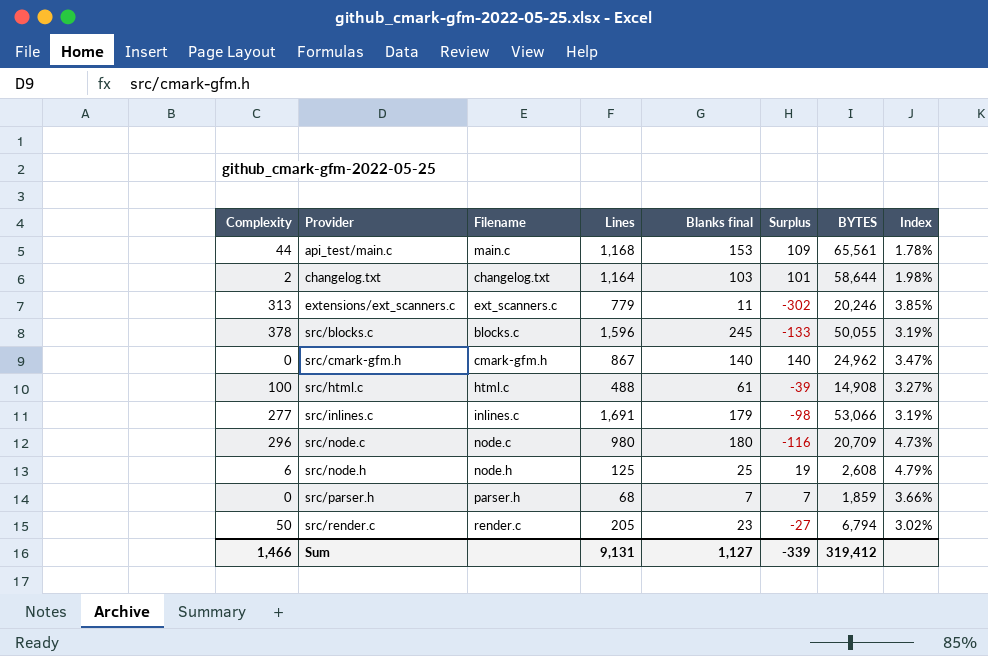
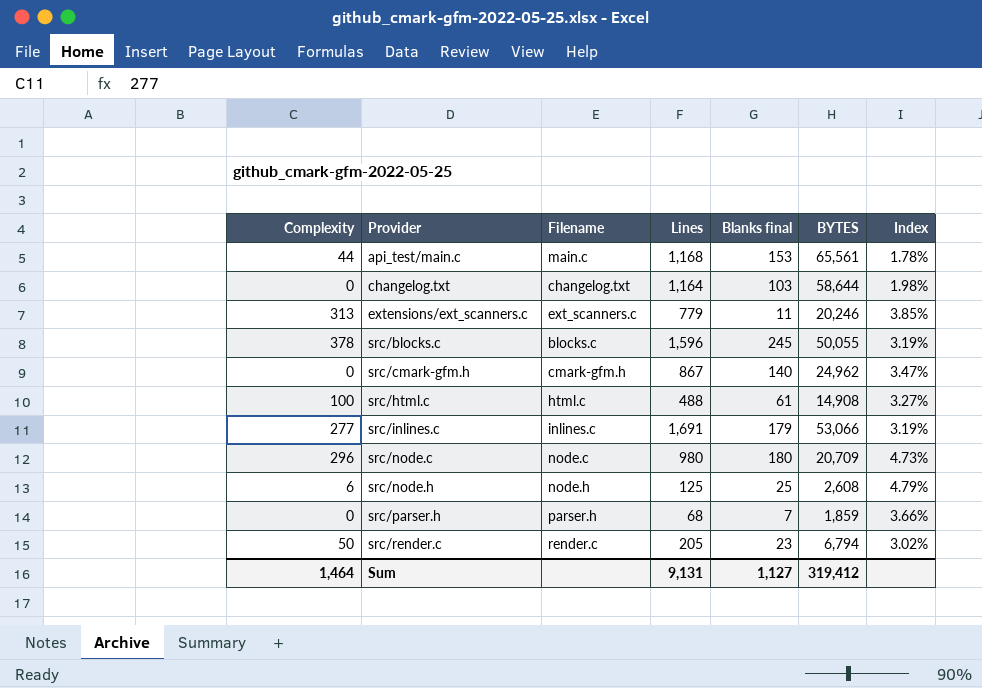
column Surplus | formula: [Blanks final] - [Complexity] -> none
changelog.txt | Complexity: 2 -> 0
Sum | Complexity: 1,466 -> 1,464

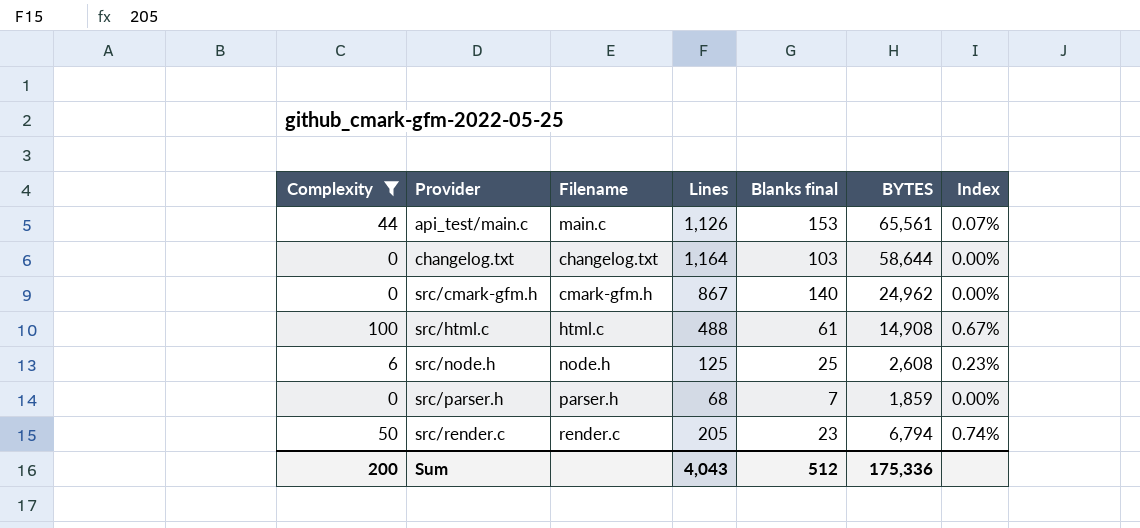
filter: none -> Complexity <= 100
column Index | formula: [Lines] / [BYTES] -> [Complexity] / [BYTES]
api_test/main.c | Lines: 1,168 -> 1,126
Sum | Complexity: 1,464 -> 200
Sum | Lines: 9,131 -> 4,043
Sum | Blanks final: 1,127 -> 512
Sum | BYTES: 319,412 -> 175,336

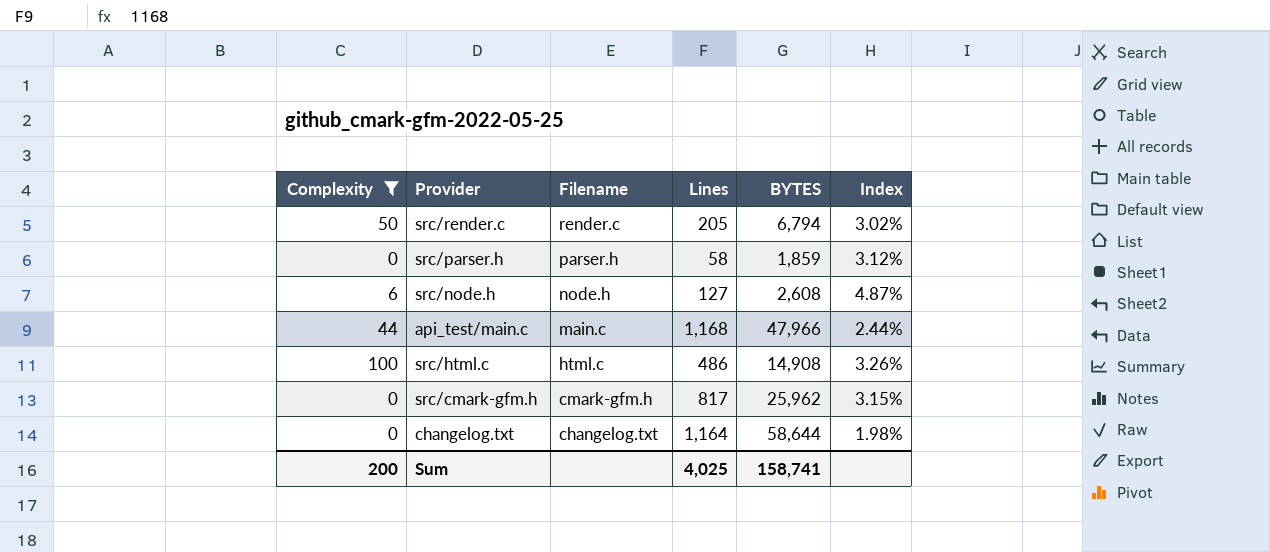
row order: Provider ascending -> Filename descending
column Blanks final | position: 5 -> none
column Index | formula: [Complexity] / [BYTES] -> [Lines] / [BYTES]
src/parser.h | Lines: 68 -> 58
src/node.h | Lines: 125 -> 127
api_test/main.c | Lines: 1,126 -> 1,168
api_test/main.c | BYTES: 65,561 -> 47,966
src/html.c | Lines: 488 -> 486
src/cmark-gfm.h | Lines: 867 -> 817
src/cmark-gfm.h | BYTES: 24,962 -> 25,962
Sum | Lines: 4,043 -> 4,025
Sum | BYTES: 175,336 -> 158,741

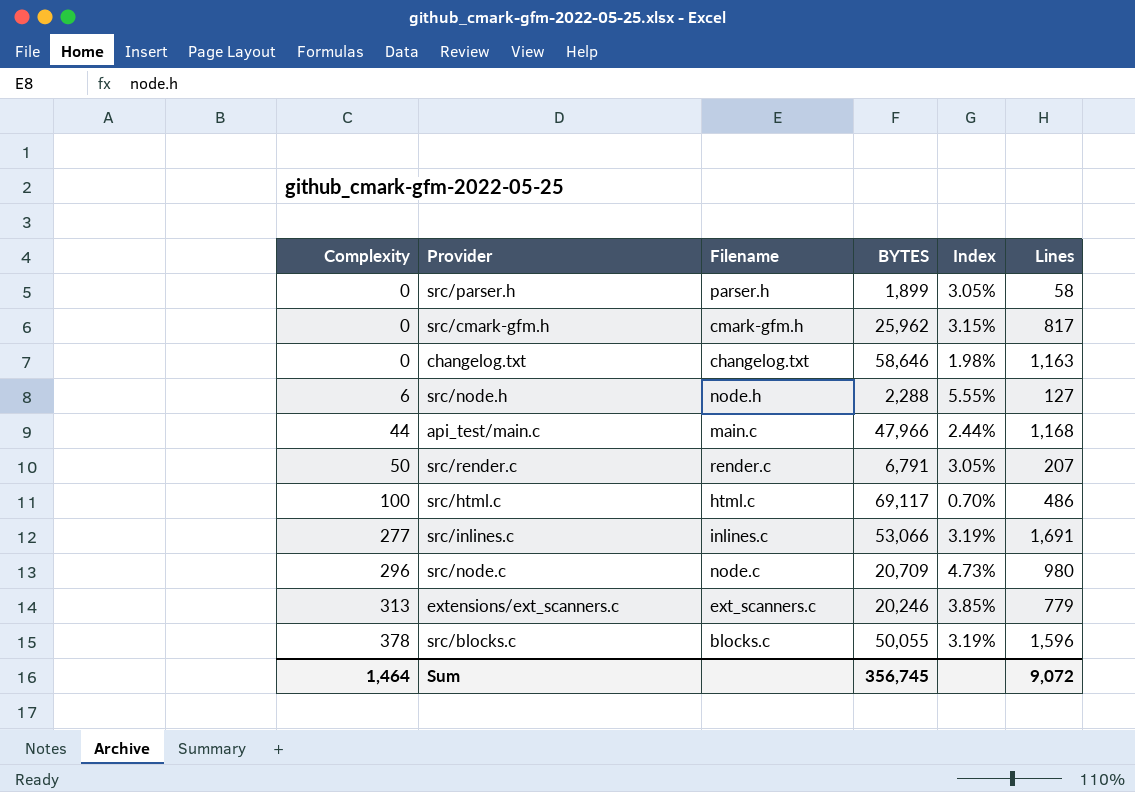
filter: Complexity <= 100 -> none
row order: Filename descending -> Complexity ascending
column Lines | position: 4 -> 6
src/parser.h | BYTES: 1,859 -> 1,899
src/parser.h | Index: 3.12% -> 3.05%
changelog.txt | BYTES: 58,644 -> 58,646
changelog.txt | Lines: 1,164 -> 1,163
src/node.h | BYTES: 2,608 -> 2,288
src/node.h | Index: 4.87% -> 5.55%
src/render.c | BYTES: 6,794 -> 6,791
src/render.c | Index: 3.02% -> 3.05%
src/render.c | Lines: 205 -> 207
src/html.c | BYTES: 14,908 -> 69,117
src/html.c | Index: 3.26% -> 0.70%
Sum | Complexity: 200 -> 1,464
Sum | BYTES: 158,741 -> 356,745
Sum | Lines: 4,025 -> 9,072

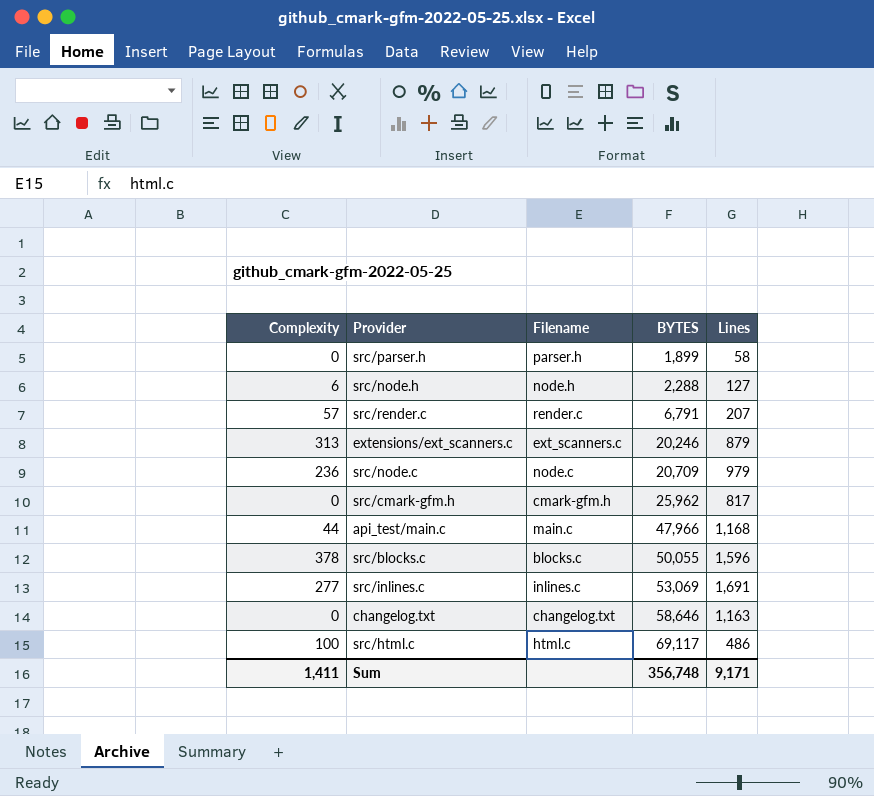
row order: Complexity ascending -> BYTES ascending
column Index | formula: [Lines] / [BYTES] -> none
src/render.c | Complexity: 50 -> 57
extensions/ext_scanners.c | Lines: 779 -> 879
src/node.c | Complexity: 296 -> 236
src/node.c | Lines: 980 -> 979
src/inlines.c | BYTES: 53,066 -> 53,069
Sum | Complexity: 1,464 -> 1,411
Sum | BYTES: 356,745 -> 356,748
Sum | Lines: 9,072 -> 9,171

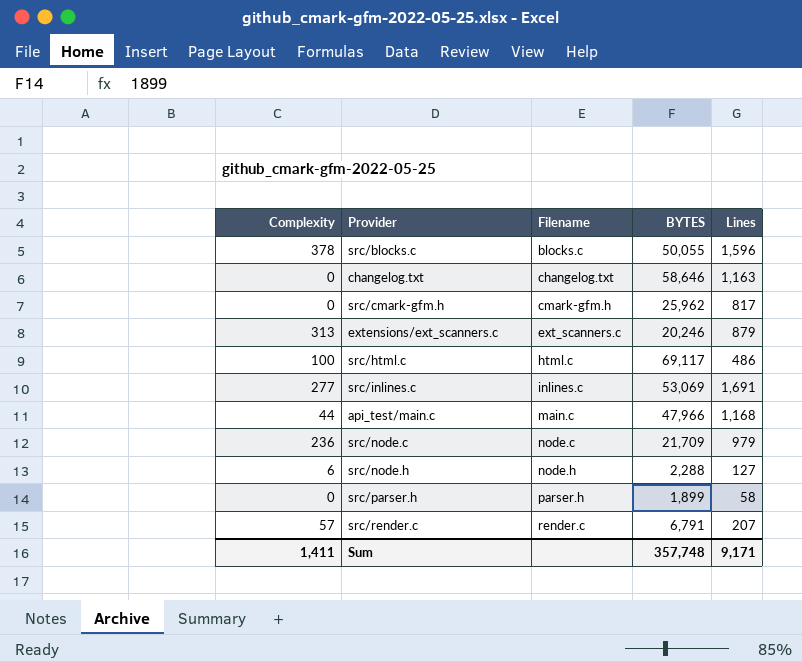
row order: BYTES ascending -> Filename ascending
src/node.c | BYTES: 20,709 -> 21,709
Sum | BYTES: 356,748 -> 357,748

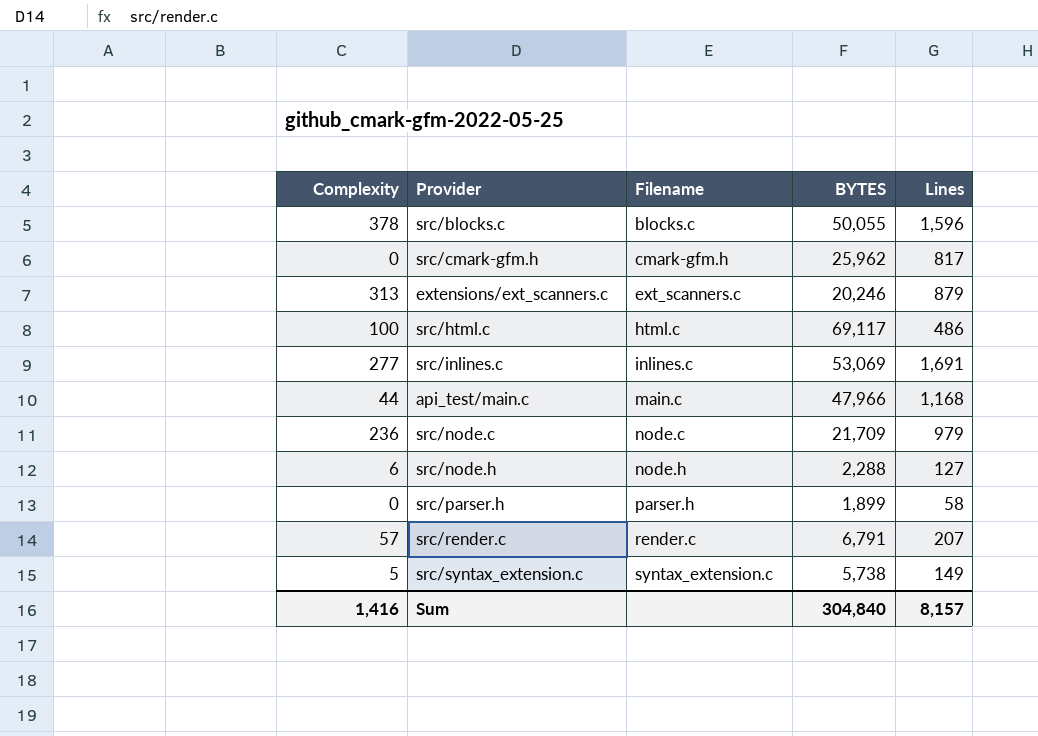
row changelog.txt: 0 | changelog.txt | 58,646 | 1,163 -> none
row src/syntax_extension.c: none -> 5 | syntax_extension.c | 5,738 | 149
Sum | Complexity: 1,411 -> 1,416
Sum | BYTES: 357,748 -> 304,840
Sum | Lines: 9,171 -> 8,157

